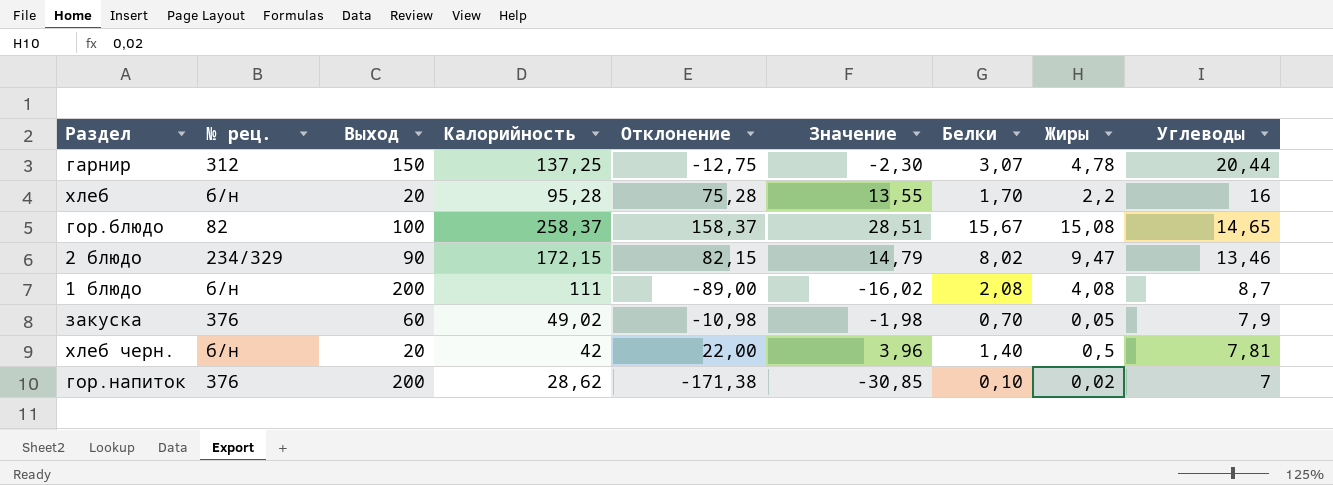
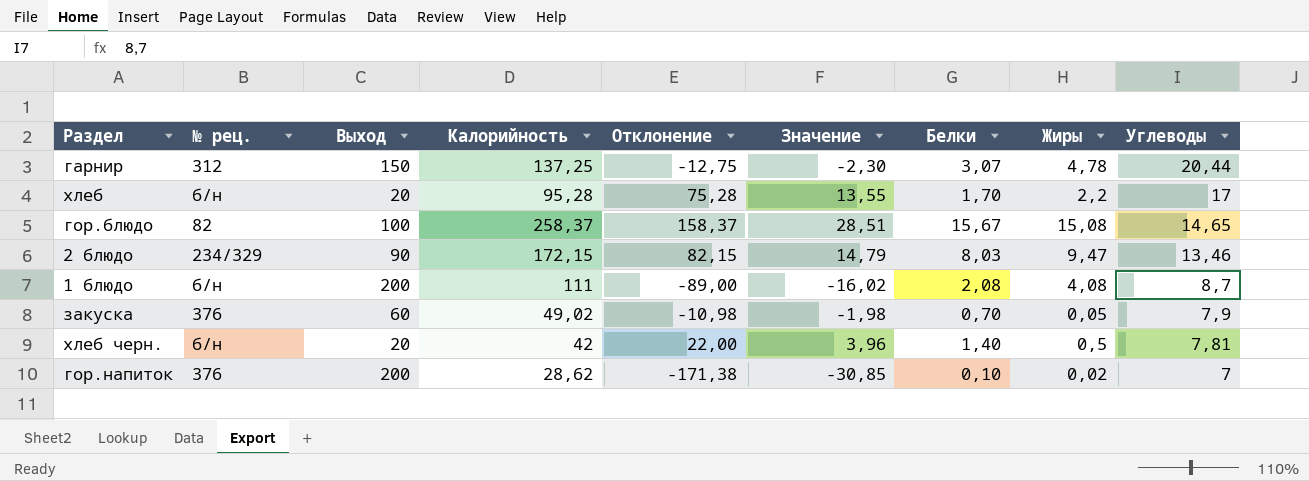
хлеб | Углеводы: 16 -> 17
2 блюдо | Белки: 8,02 -> 8,03

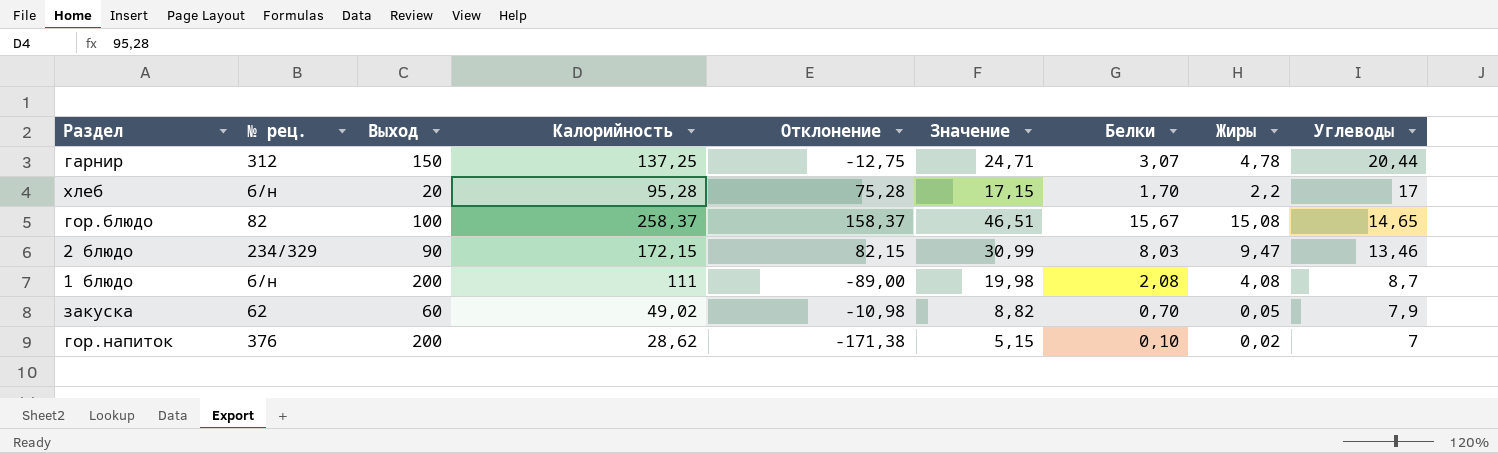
column Значение | formula: [Отклонение] * 0,18 -> [Калорийность] * 0,18
row хлеб черн.: б/н | 20 | 42 | 22,00 | 3,96 | 1,40 | 0,5 | 7,81 -> none
закуска | № рец.: 376 -> 62

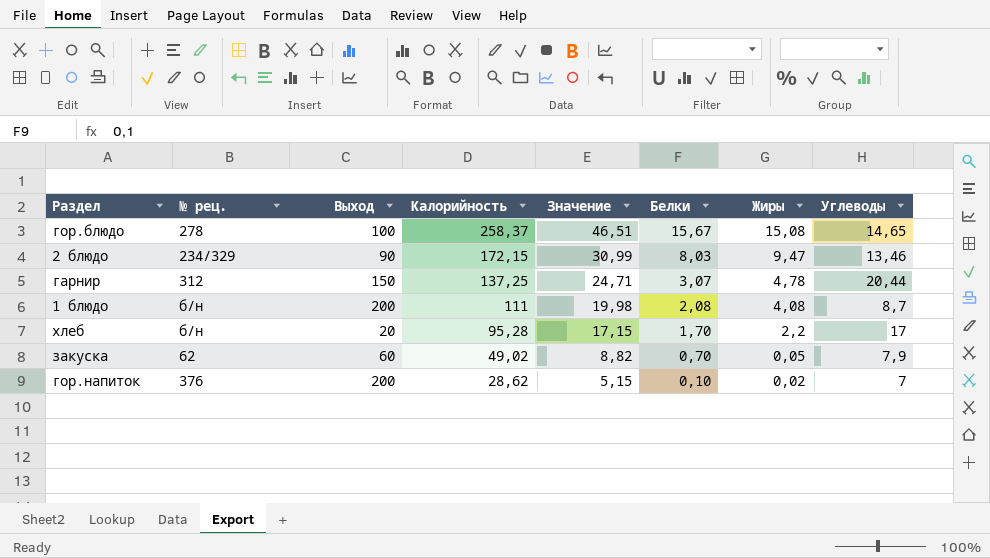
row order: Углеводы descending -> Калорийность descending
column Отклонение | formula: [Калорийность] - [Выход] -> none
гор.блюдо | № рец.: 82 -> 278

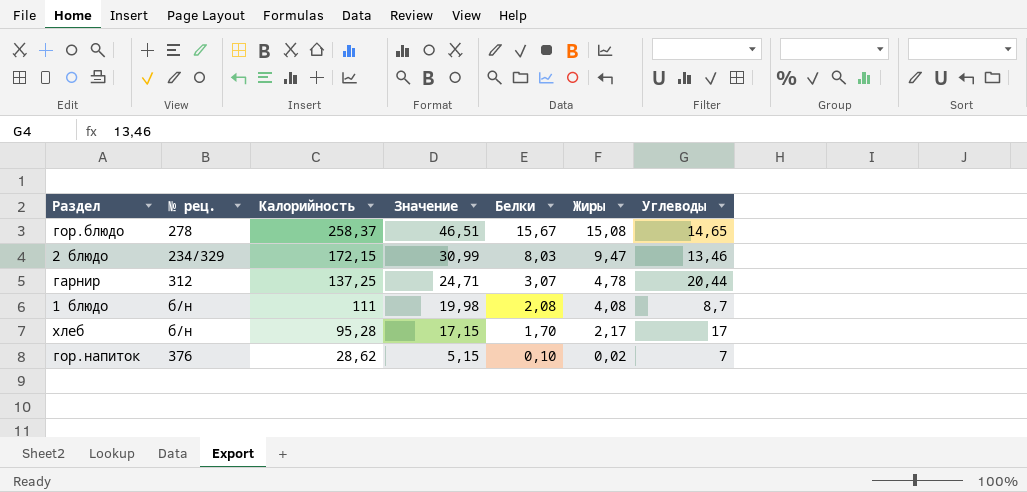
column Выход | position: 3 -> none
row закуска: 62 | 60 | 49,02 | 8,82 | 0,70 | 0,05 | 7,9 -> none
хлеб | Жиры: 2,2 -> 2,17

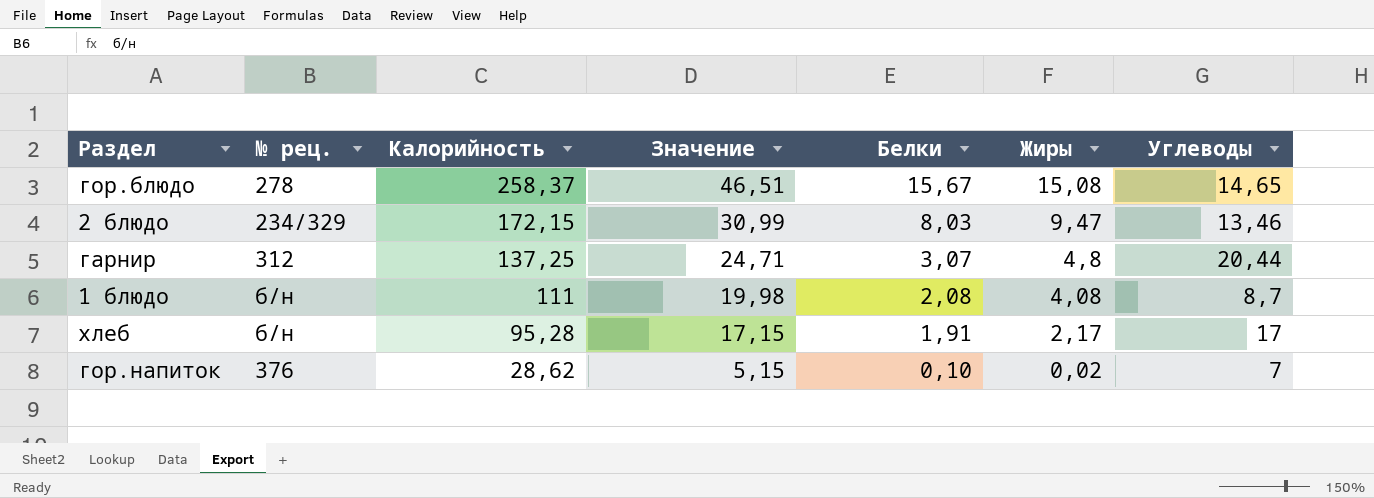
гарнир | Жиры: 4,78 -> 4,8
хлеб | Белки: 1,70 -> 1,91

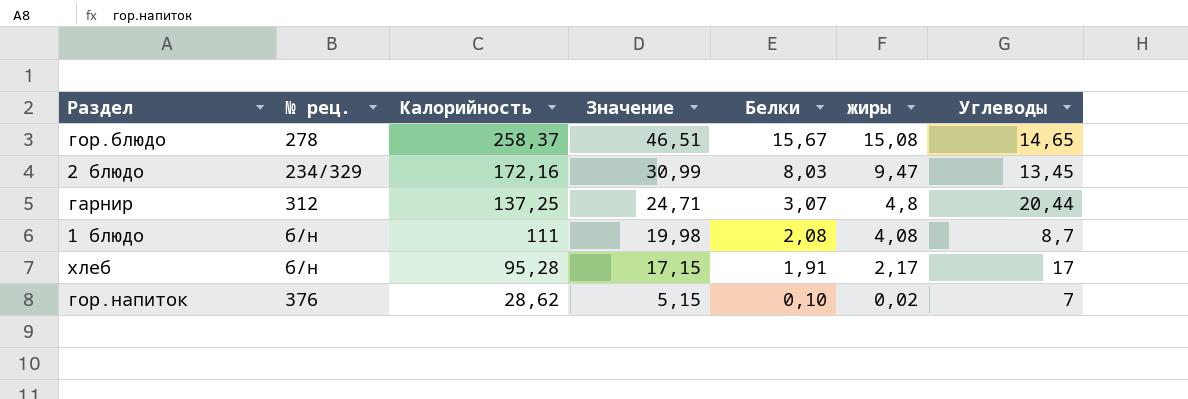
column name: Жиры -> жиры
2 блюдо | Калорийность: 172,15 -> 172,16
2 блюдо | Углеводы: 13,46 -> 13,45

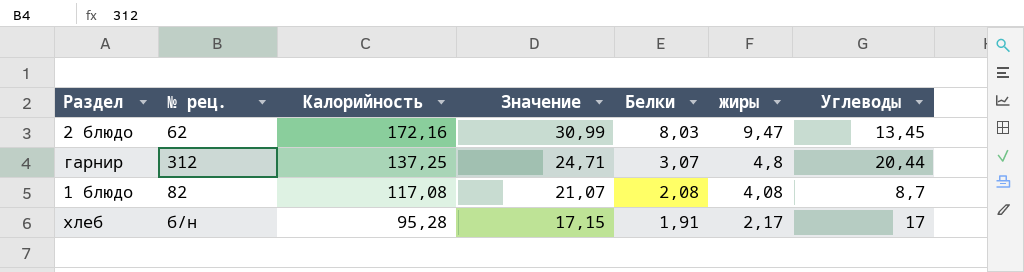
row гор.блюдо: 278 | 258,37 | 46,51 | 15,67 | 15,08 | 14,65 -> none
row гор.напиток: 376 | 28,62 | 5,15 | 0,10 | 0,02 | 7 -> none
2 блюдо | № рец.: 234/329 -> 62
1 блюдо | № рец.: б/н -> 82
1 блюдо | Калорийность: 111 -> 117,08
1 блюдо | Значение: 19,98 -> 21,07

